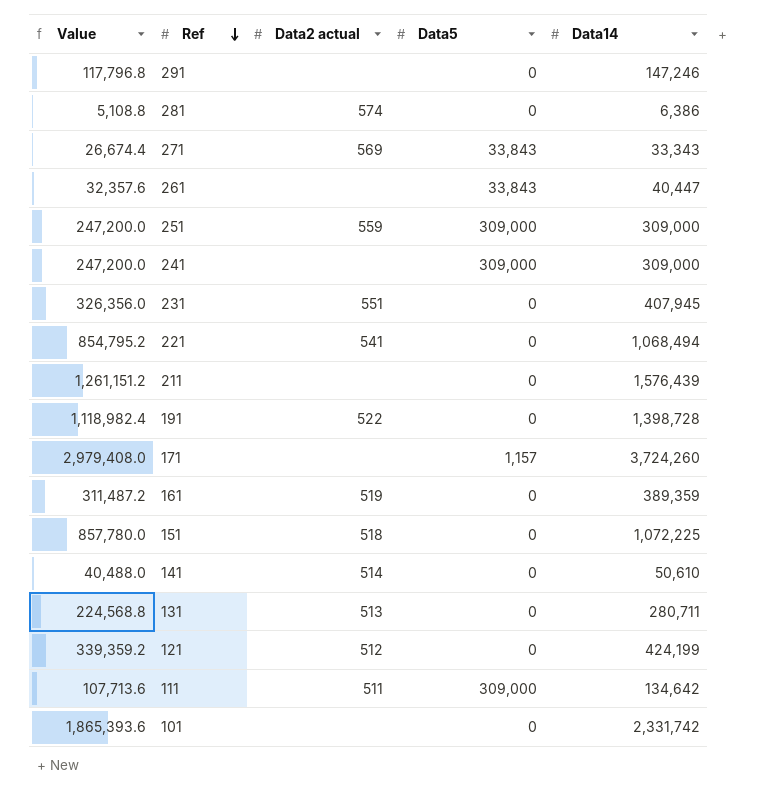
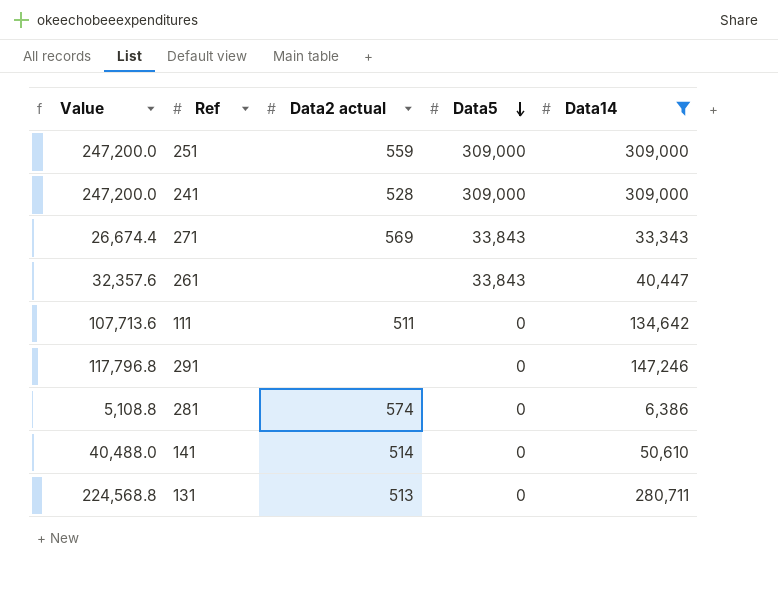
filter: none -> Data14 <= 309,000
row order: Ref descending -> Data5 descending
241 | Data2 actual: none -> 528
111 | Data5: 309,000 -> 0

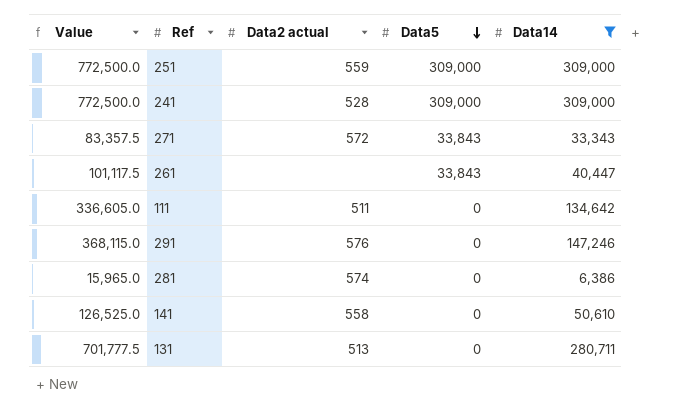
column Value | formula: [Data14] * 0.8 -> [Data14] * 2.5
271 | Data2 actual: 569 -> 572
291 | Data2 actual: none -> 576
141 | Data2 actual: 514 -> 558

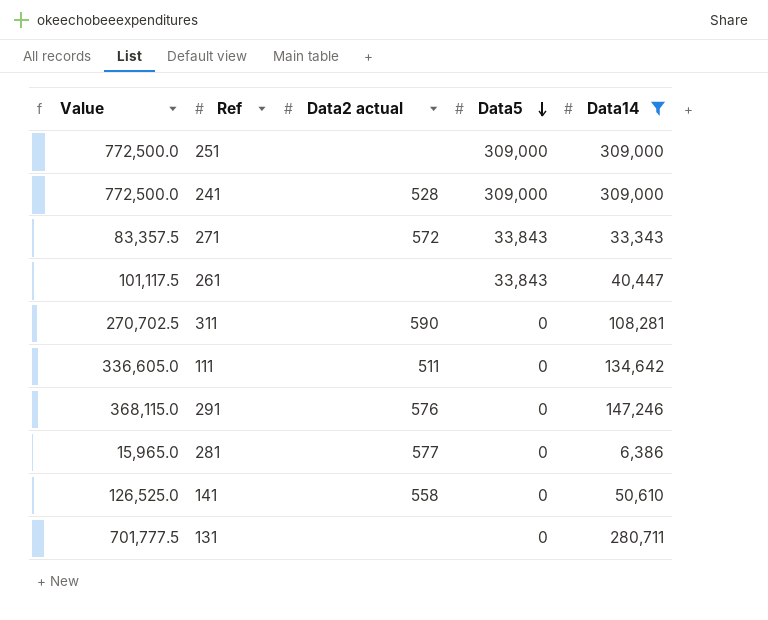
251 | Data2 actual: 559 -> none
row 311: none -> 270,702.5 | 590 | 0 | 108,281
281 | Data2 actual: 574 -> 577
131 | Data2 actual: 513 -> none

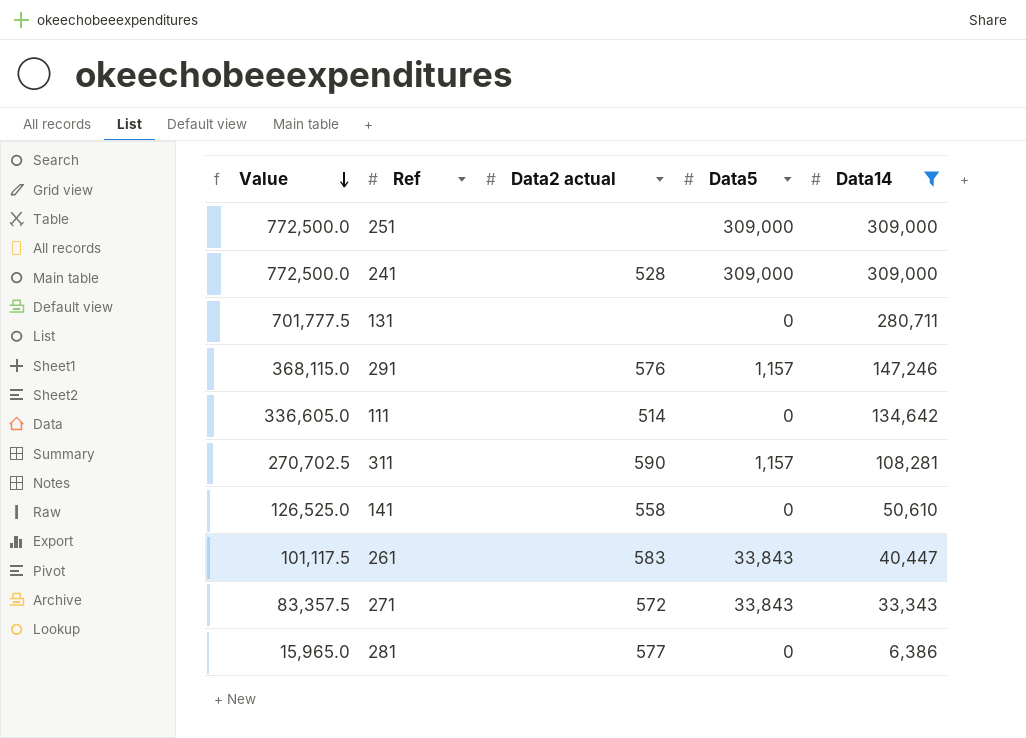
row order: Data5 descending -> Value descending
291 | Data5: 0 -> 1,157
111 | Data2 actual: 511 -> 514
311 | Data5: 0 -> 1,157
261 | Data2 actual: none -> 583

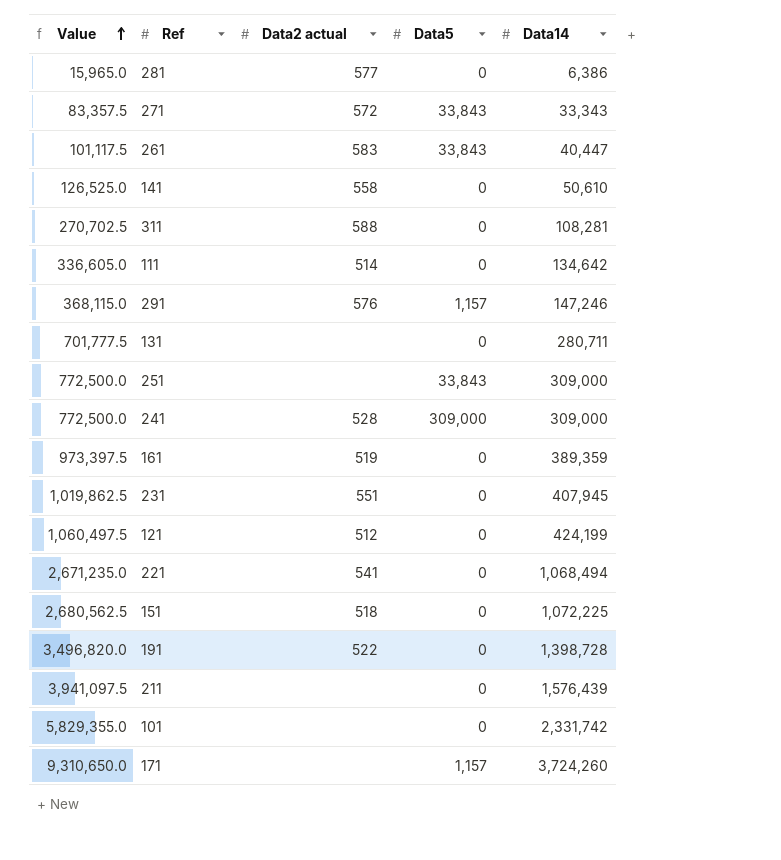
filter: Data14 <= 309,000 -> none
row order: Value descending -> Value ascending
311 | Data2 actual: 590 -> 588
311 | Data5: 1,157 -> 0
251 | Data5: 309,000 -> 33,843

